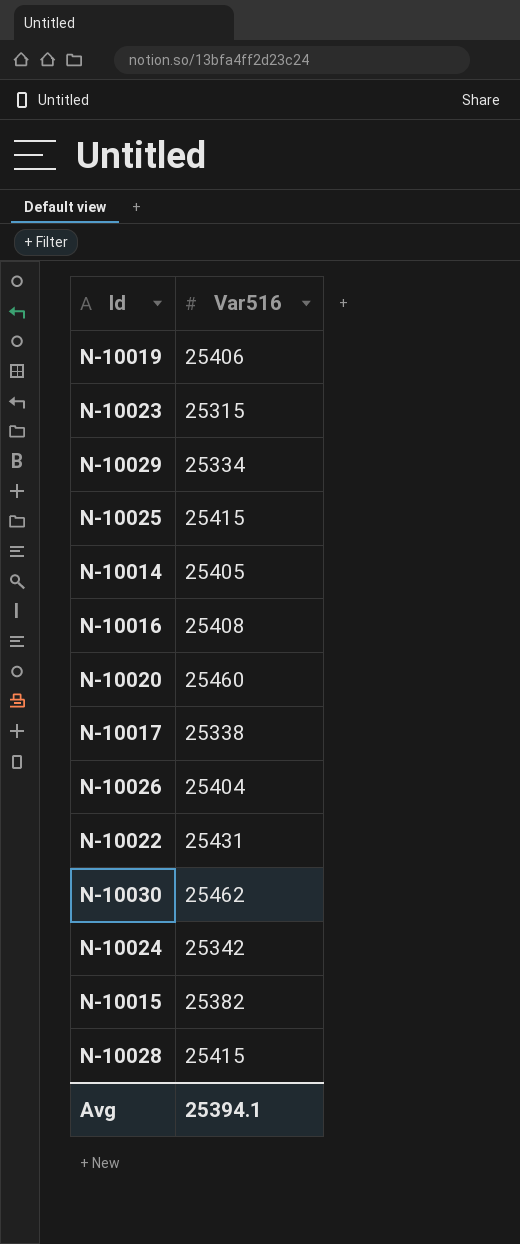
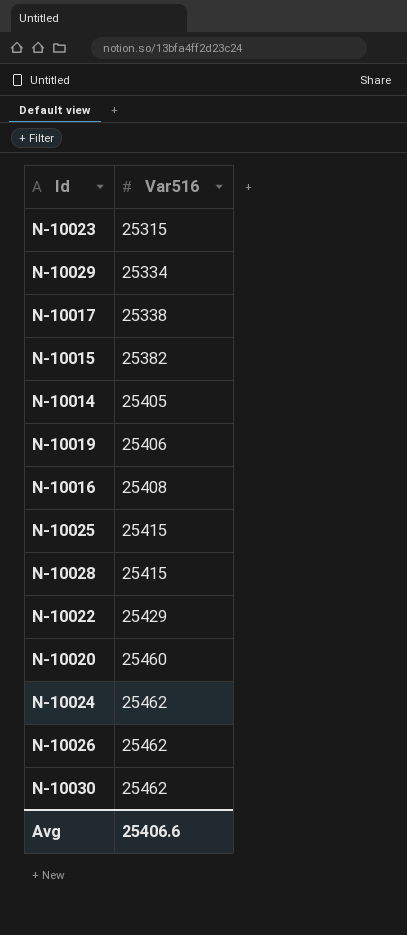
row order: none -> Var516 ascending
N-10022 | Var516: 25431 -> 25429
N-10024 | Var516: 25342 -> 25462
N-10026 | Var516: 25404 -> 25462
Avg | Var516: 25394.1 -> 25406.6

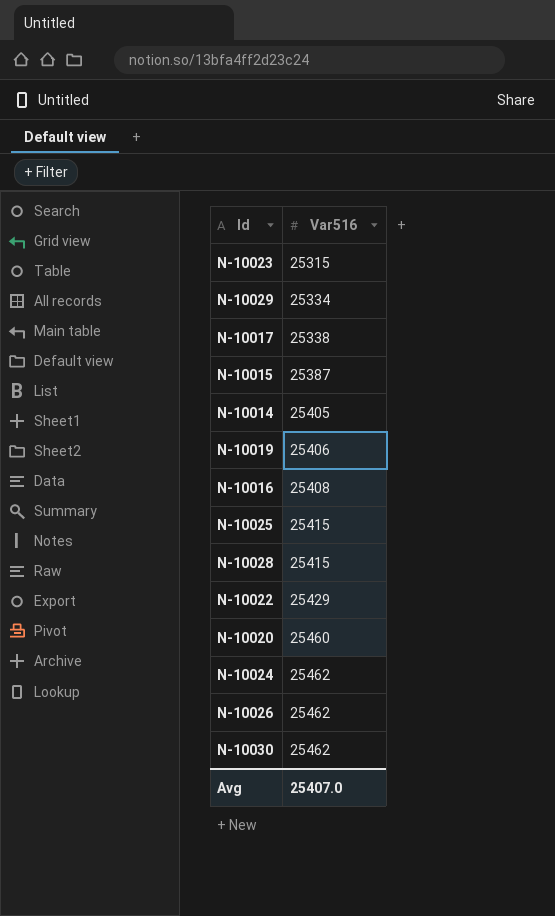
N-10015 | Var516: 25382 -> 25387
Avg | Var516: 25406.6 -> 25407.0

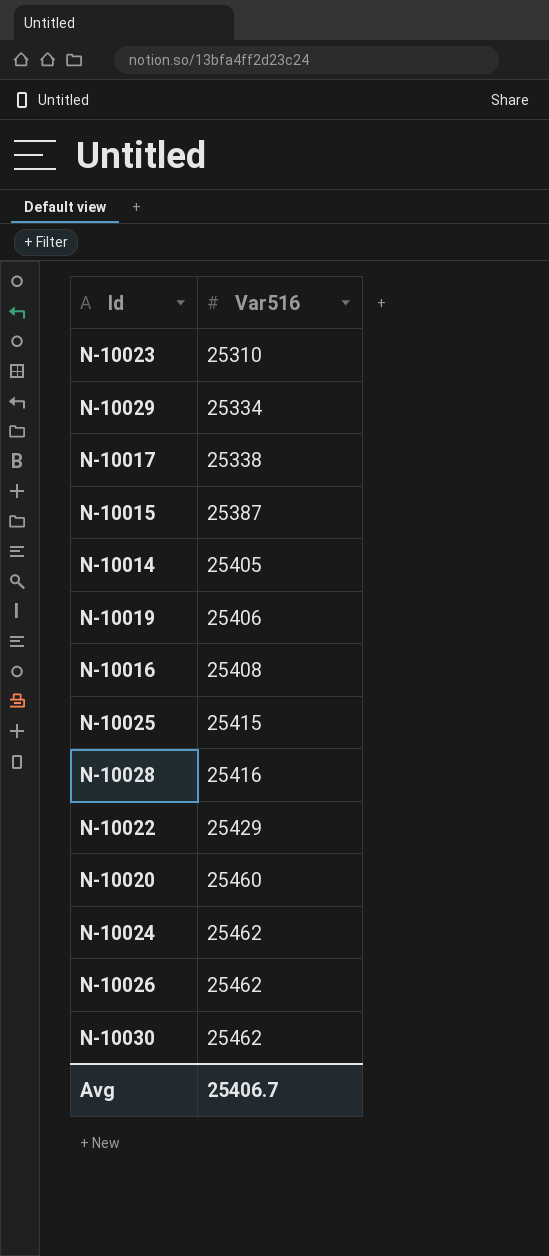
N-10023 | Var516: 25315 -> 25310
N-10028 | Var516: 25415 -> 25416
Avg | Var516: 25407.0 -> 25406.7

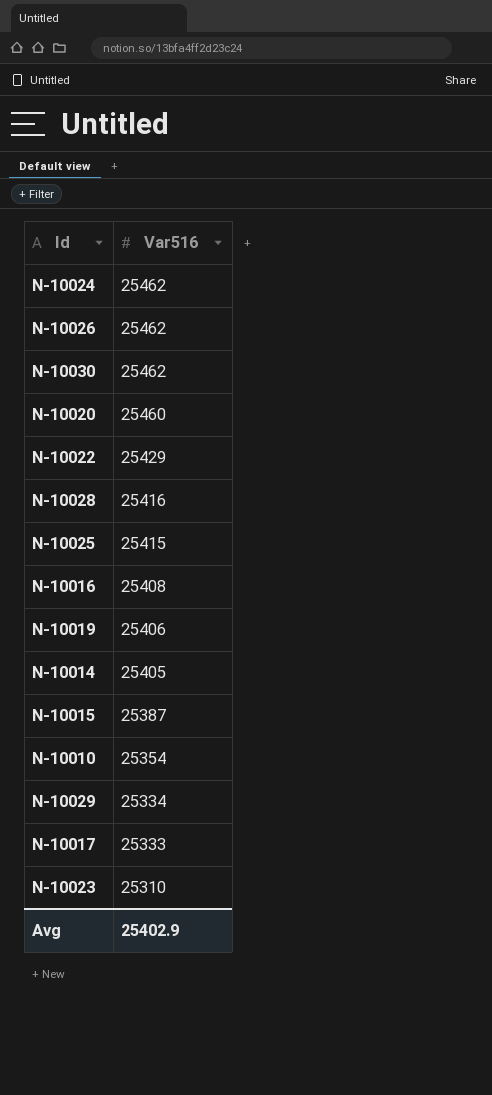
row order: Var516 ascending -> Var516 descending
row N-10010: none -> 25354
N-10017 | Var516: 25338 -> 25333
Avg | Var516: 25406.7 -> 25402.9

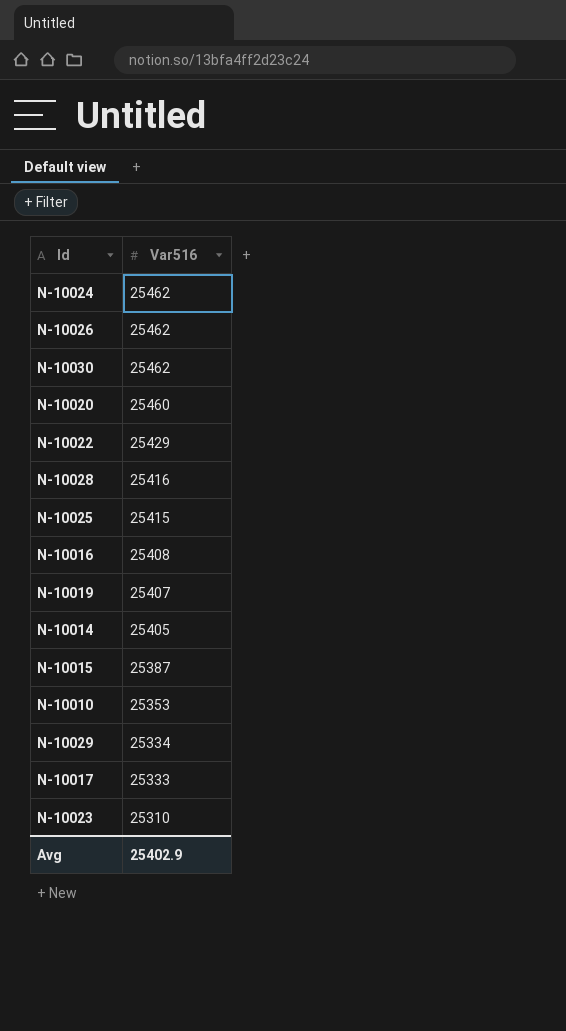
N-10019 | Var516: 25406 -> 25407
N-10010 | Var516: 25354 -> 25353

